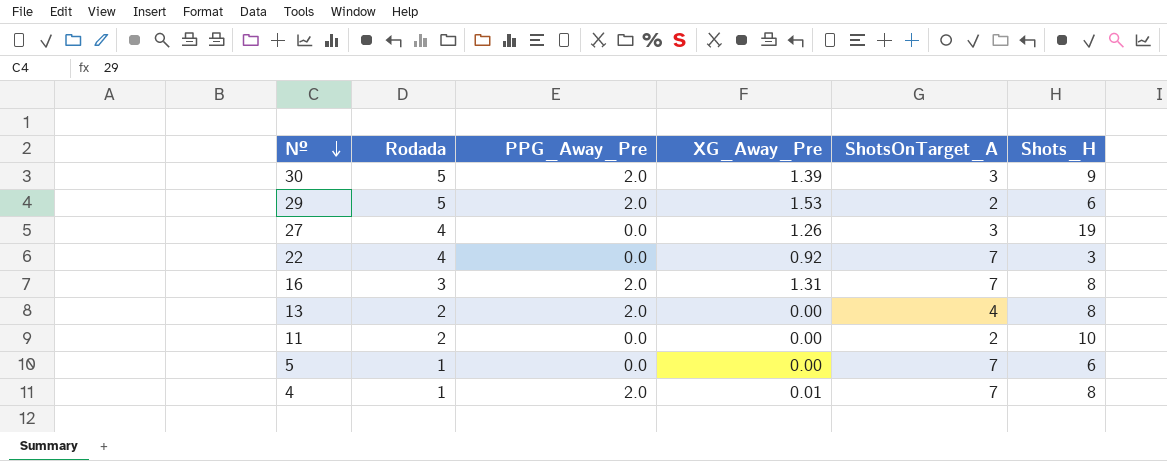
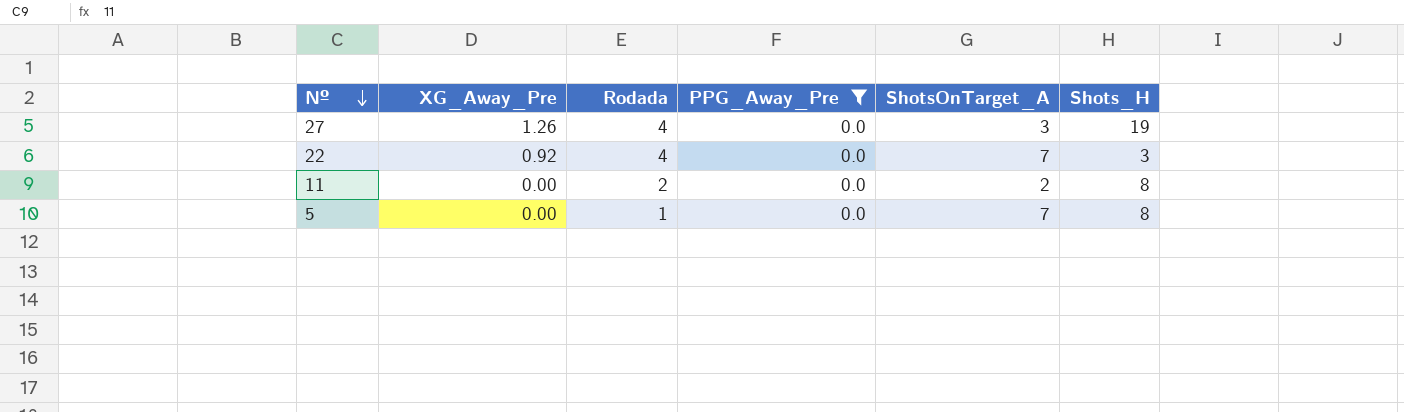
filter: none -> PPG_Away_Pre = 0.0
column XG_Away_Pre | position: 4 -> 2
11 | Shots_H: 10 -> 8
5 | Shots_H: 6 -> 8

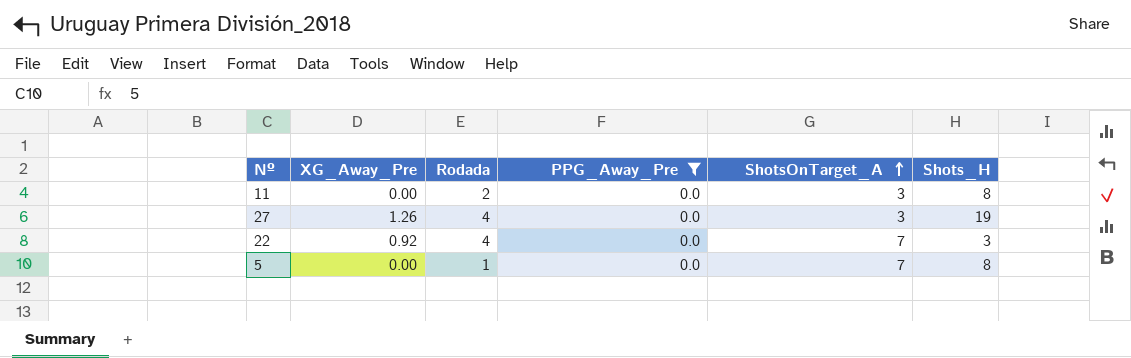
row order: Nº descending -> ShotsOnTarget_A ascending
11 | ShotsOnTarget_A: 2 -> 3

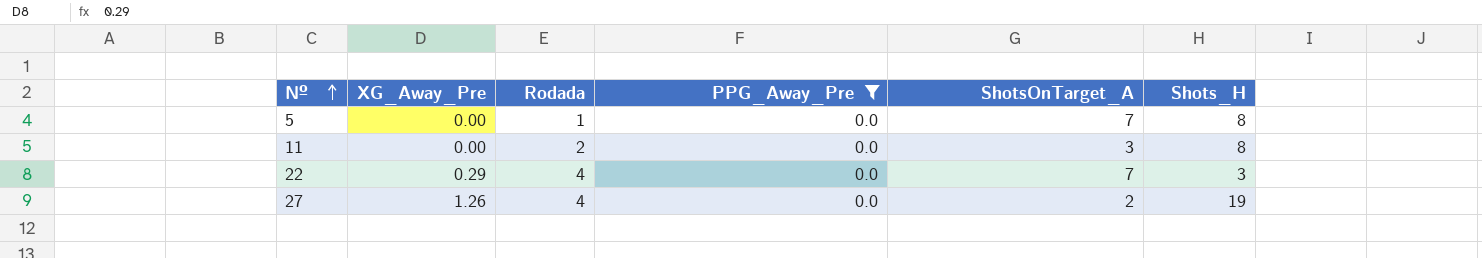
row order: ShotsOnTarget_A ascending -> Nº ascending
22 | XG_Away_Pre: 0.92 -> 0.29
27 | ShotsOnTarget_A: 3 -> 2

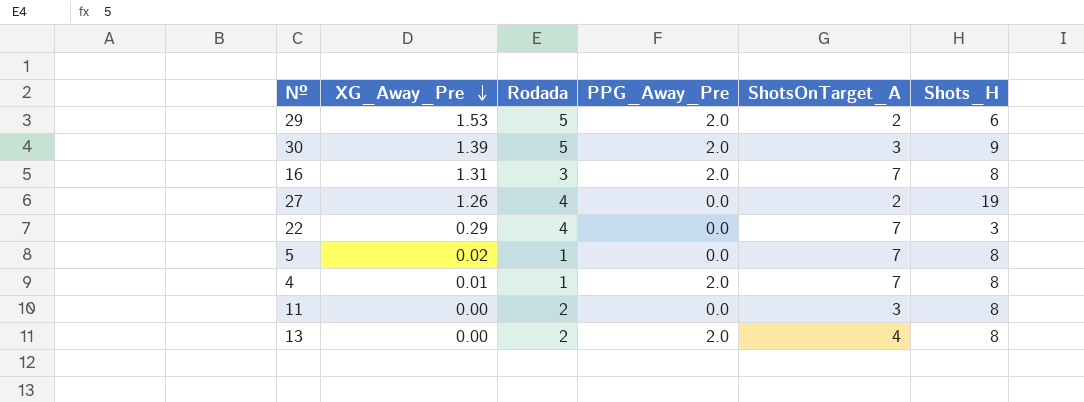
filter: PPG_Away_Pre = 0.0 -> none
row order: Nº ascending -> XG_Away_Pre descending
5 | XG_Away_Pre: 0.00 -> 0.02

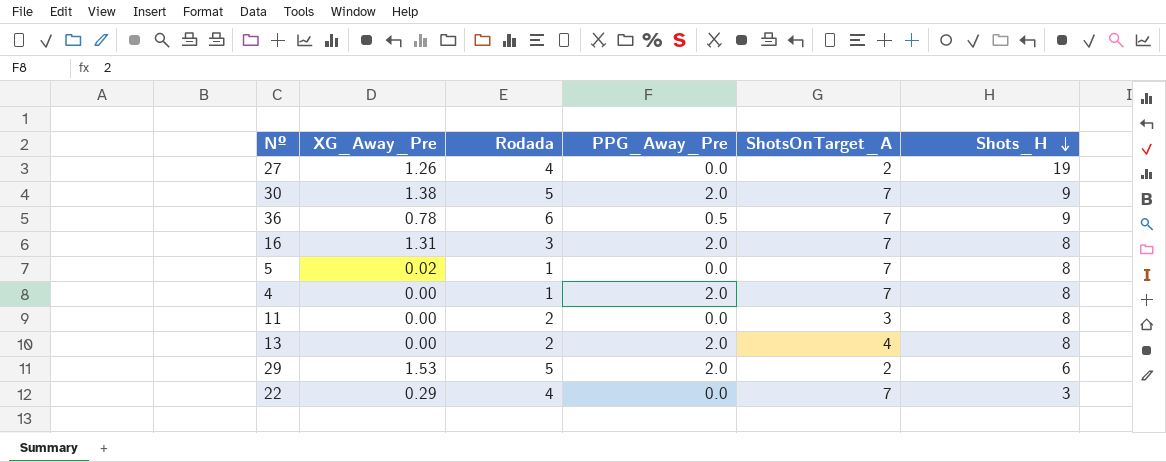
row order: XG_Away_Pre descending -> Shots_H descending
30 | XG_Away_Pre: 1.39 -> 1.38
30 | ShotsOnTarget_A: 3 -> 7
row 36: none -> 0.78 | 6 | 0.5 | 7 | 9
4 | XG_Away_Pre: 0.01 -> 0.00

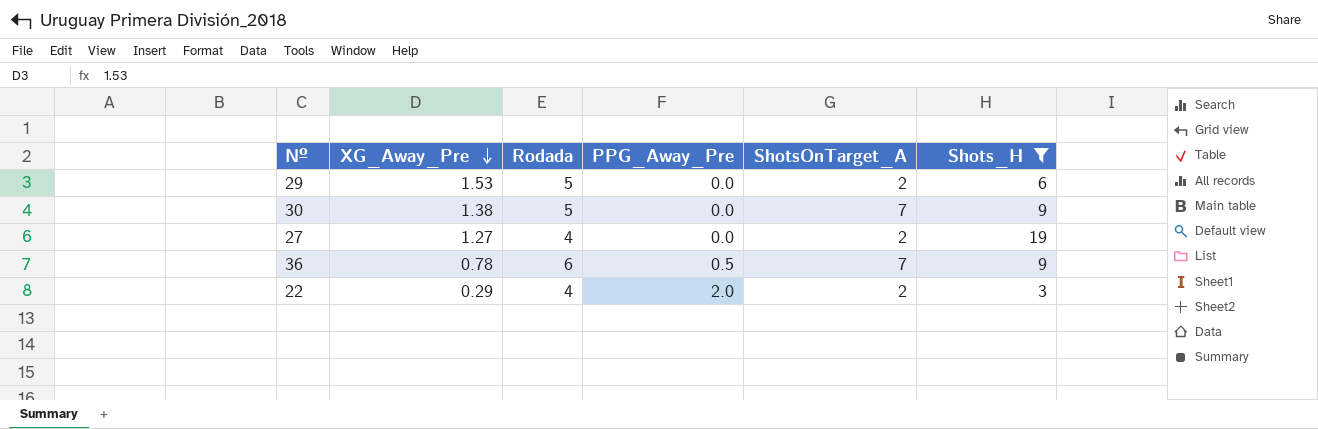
filter: none -> Shots_H != 8
row order: Shots_H descending -> XG_Away_Pre descending
29 | PPG_Away_Pre: 2.0 -> 0.0
30 | PPG_Away_Pre: 2.0 -> 0.0
27 | XG_Away_Pre: 1.26 -> 1.27
22 | PPG_Away_Pre: 0.0 -> 2.0
22 | ShotsOnTarget_A: 7 -> 2

